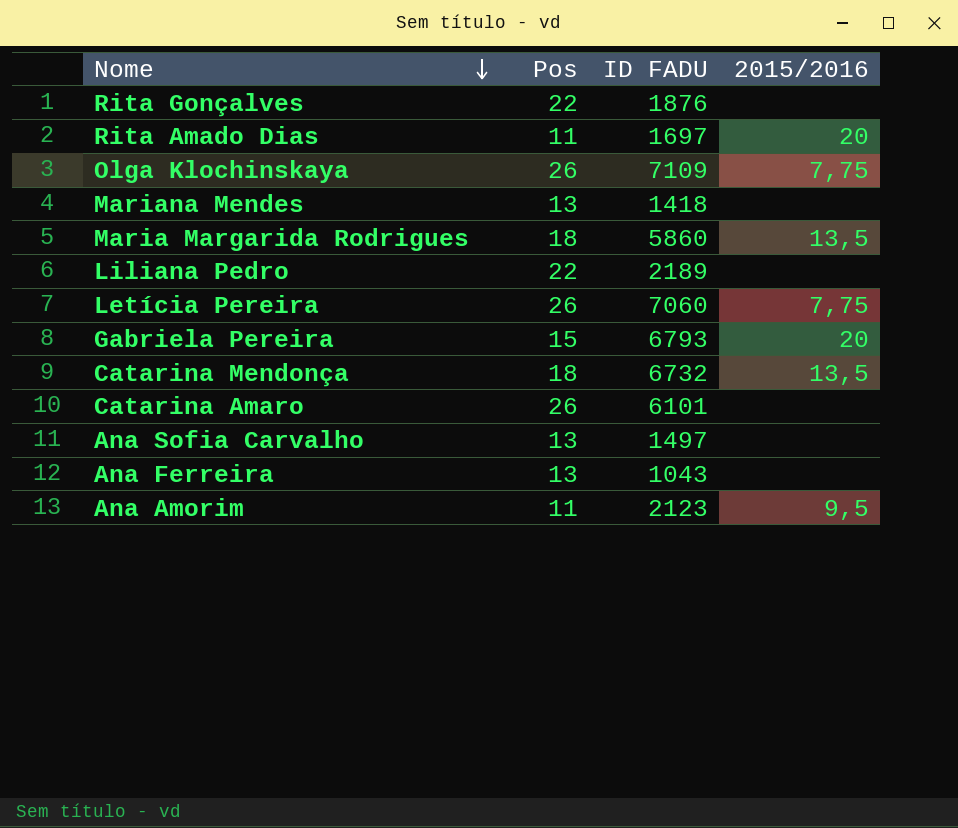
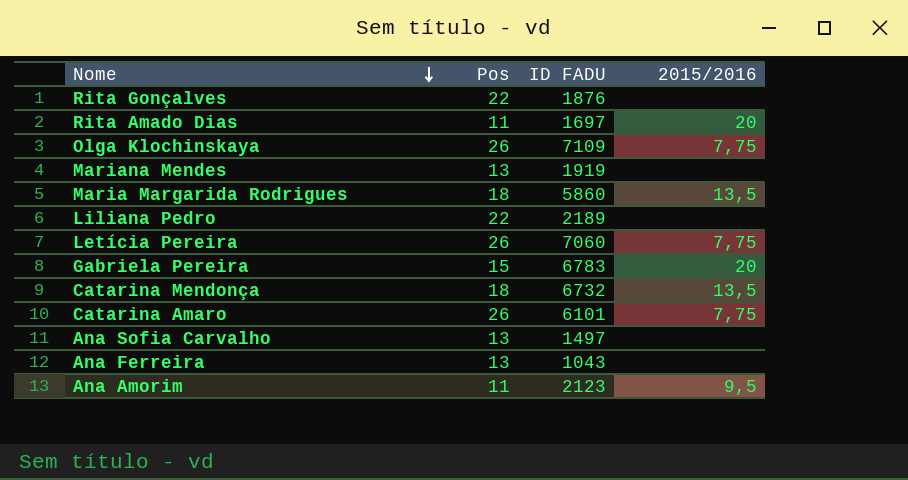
Mariana Mendes | ID FADU: 1418 -> 1919
Gabriela Pereira | ID FADU: 6793 -> 6783
Catarina Amaro | 2015/2016: none -> 7,75

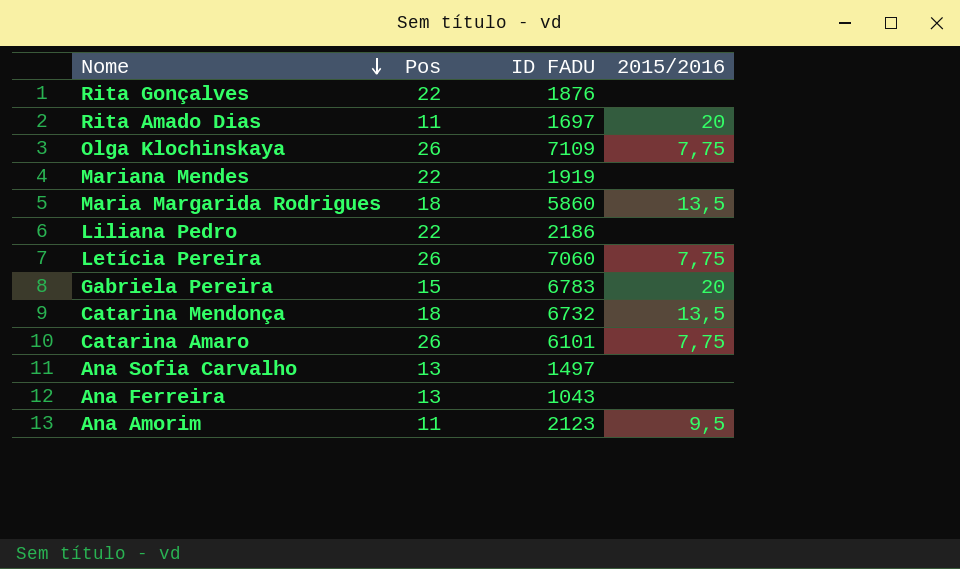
Mariana Mendes | Pos: 13 -> 22
Liliana Pedro | ID FADU: 2189 -> 2186

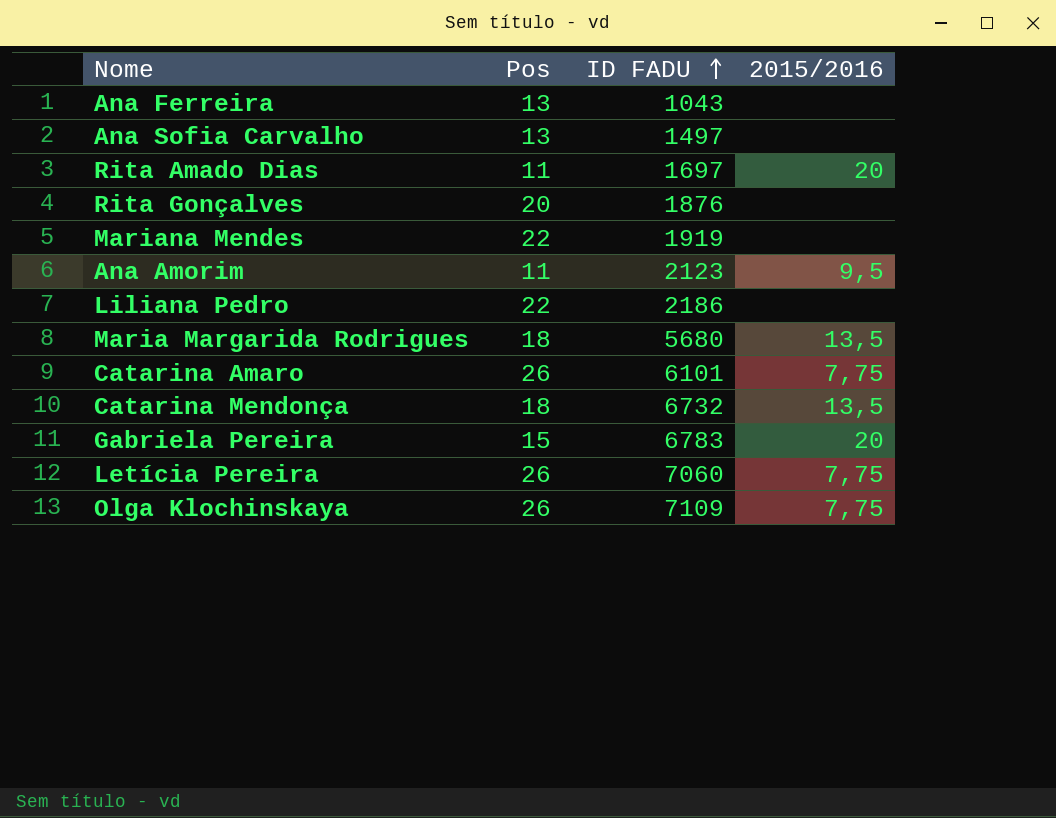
row order: Nome descending -> ID FADU ascending
Rita Gonçalves | Pos: 22 -> 20
Maria Margarida Rodrigues | ID FADU: 5860 -> 5680

